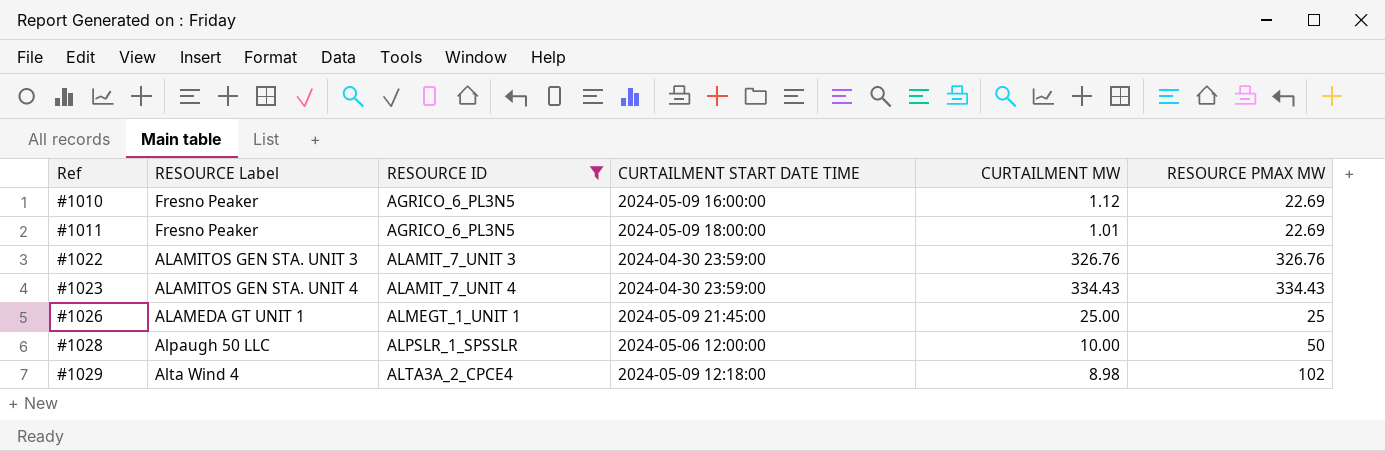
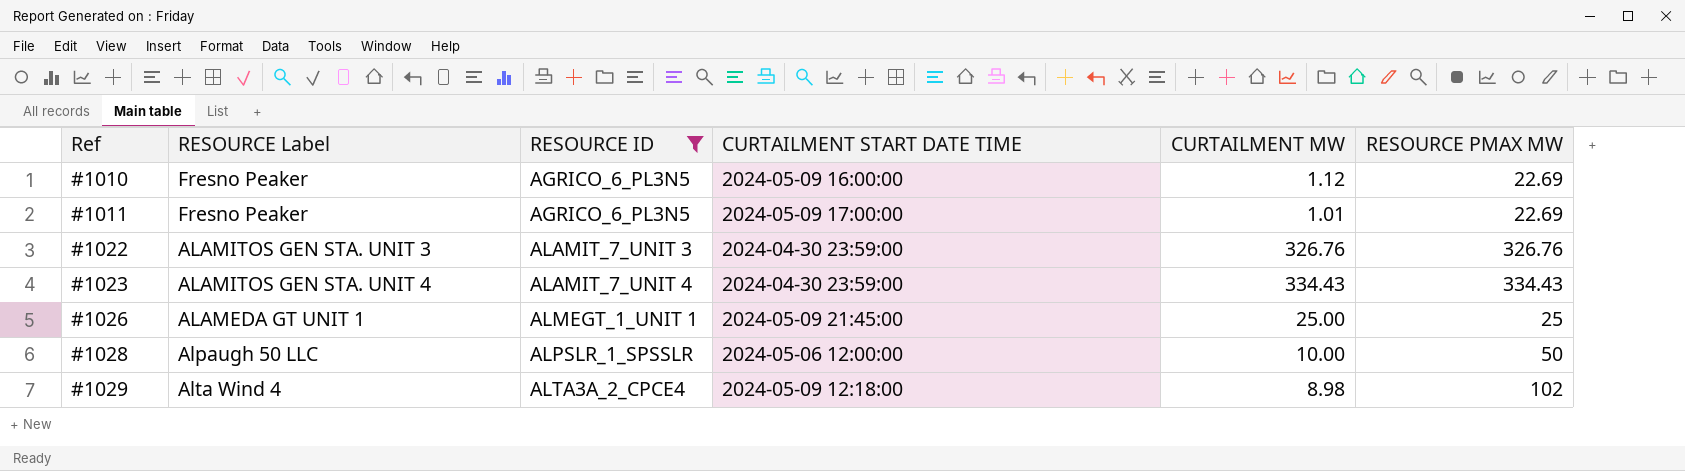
#1011 | CURTAILMENT START DATE TIME: 2024-05-09 18:00:00 -> 2024-05-09 17:00:00

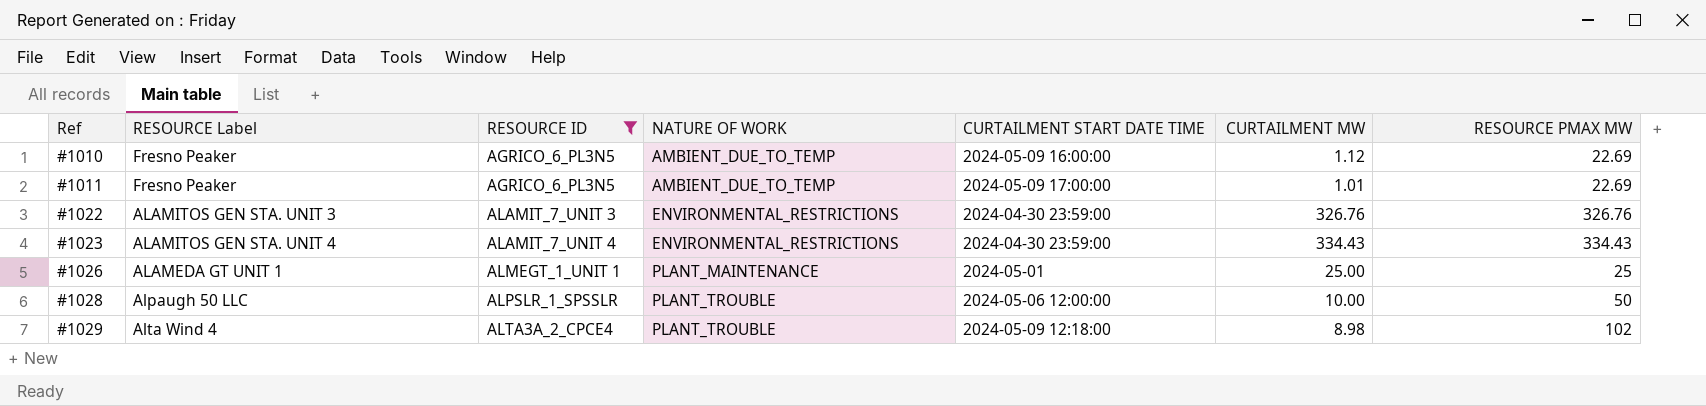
column NATURE OF WORK | position: none -> 4
#1026 | CURTAILMENT START DATE TIME: 2024-05-09 21:45:00 -> 2024-05-01

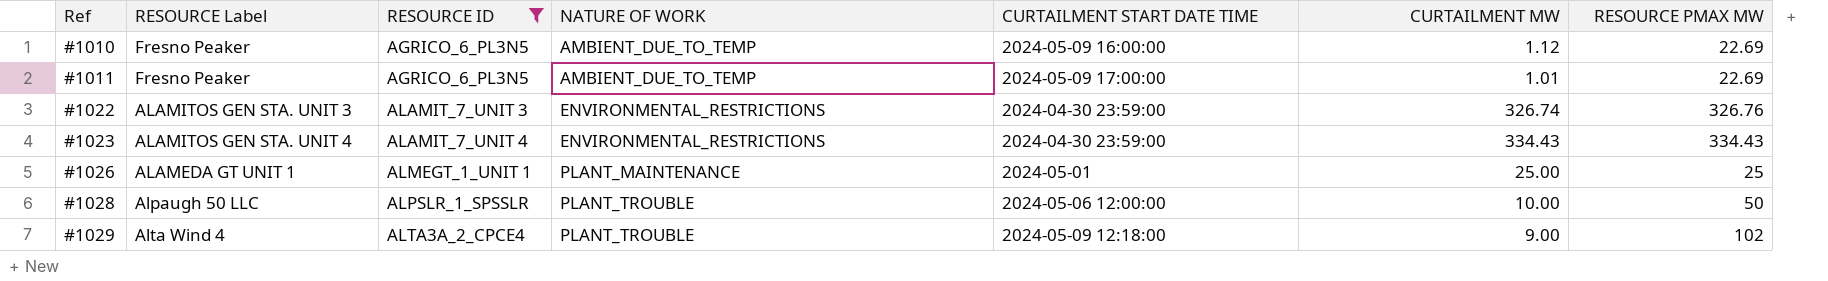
#1022 | CURTAILMENT MW: 326.76 -> 326.74
#1029 | CURTAILMENT MW: 8.98 -> 9.00

